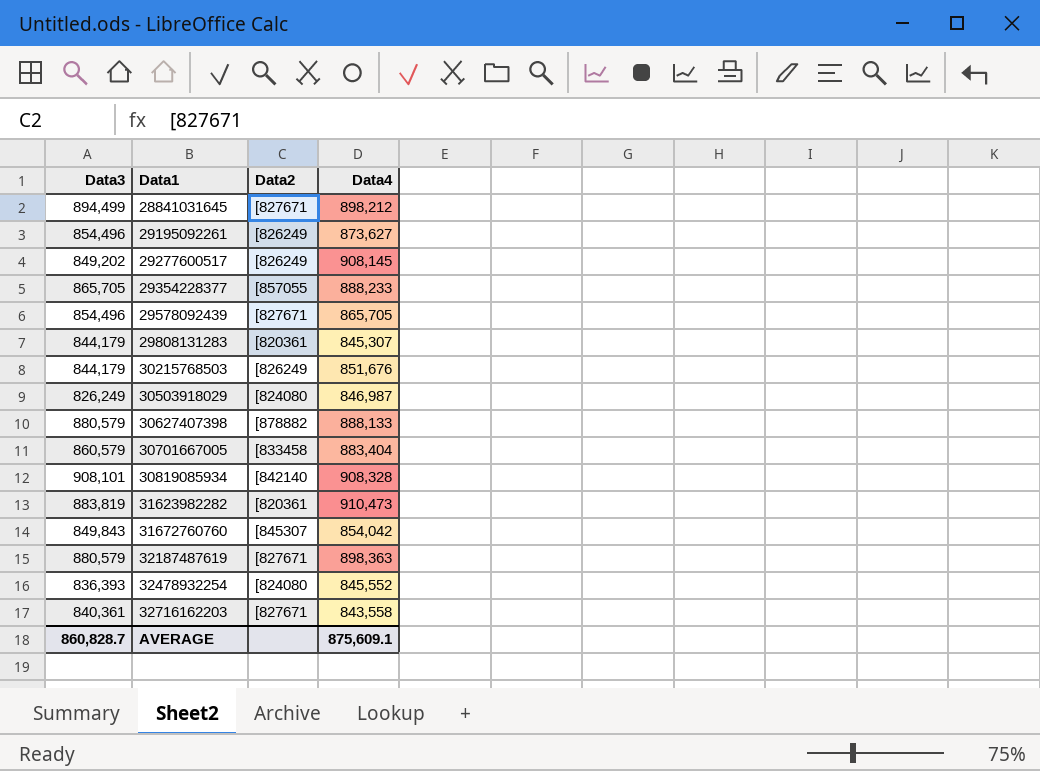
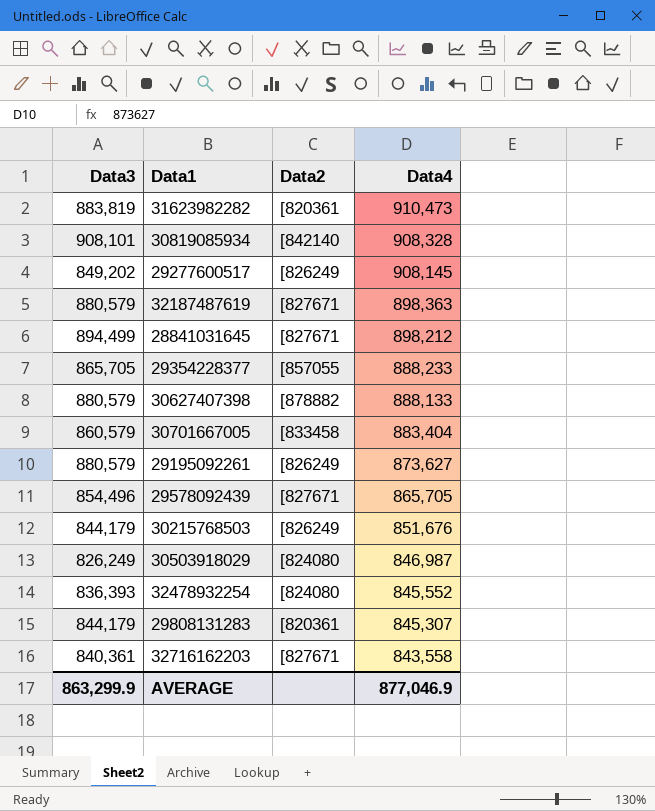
row order: Data1 ascending -> Data4 descending
row 31672760760: 849,843 | [845307 | 854,042 -> none
29195092261 | Data3: 854,496 -> 880,579
AVERAGE | Data3: 860,828.7 -> 863,299.9
AVERAGE | Data4: 875,609.1 -> 877,046.9

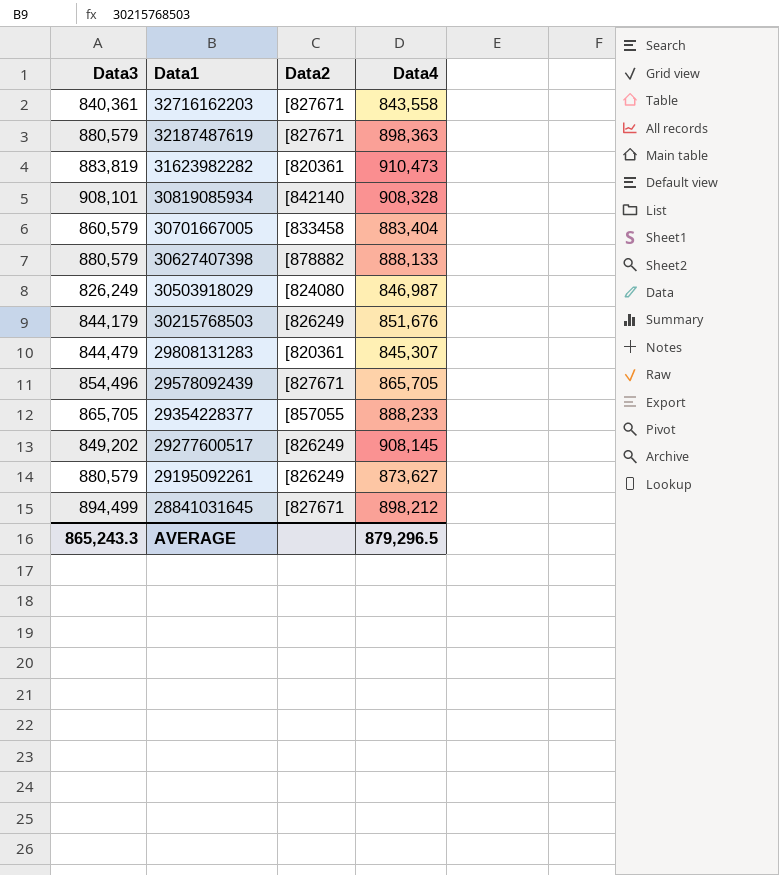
row order: Data4 descending -> Data1 descending
row 32478932254: 836,393 | [824080 | 845,552 -> none
29808131283 | Data3: 844,179 -> 844,479
AVERAGE | Data3: 863,299.9 -> 865,243.3
AVERAGE | Data4: 877,046.9 -> 879,296.5

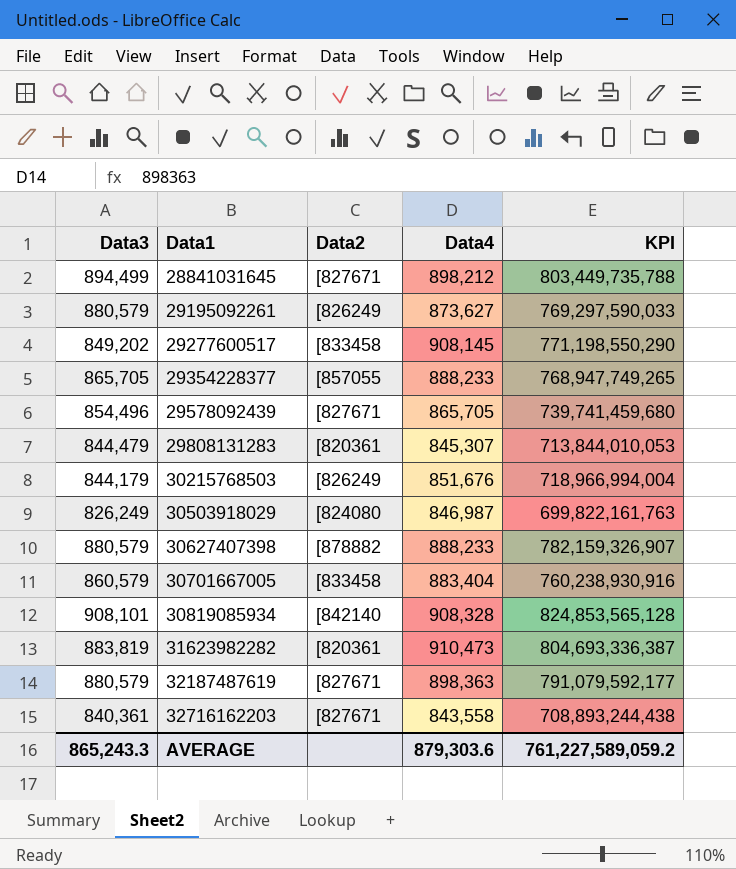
row order: Data1 descending -> Data1 ascending
column KPI | formula: none -> [Data3] * [Data4]
29277600517 | Data2: [826249 -> [833458
30627407398 | Data4: 888,133 -> 888,233
AVERAGE | Data4: 879,296.5 -> 879,303.6

